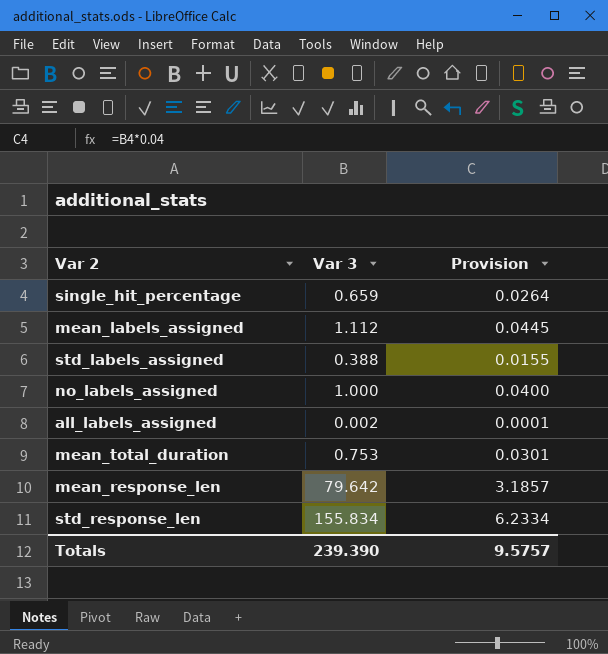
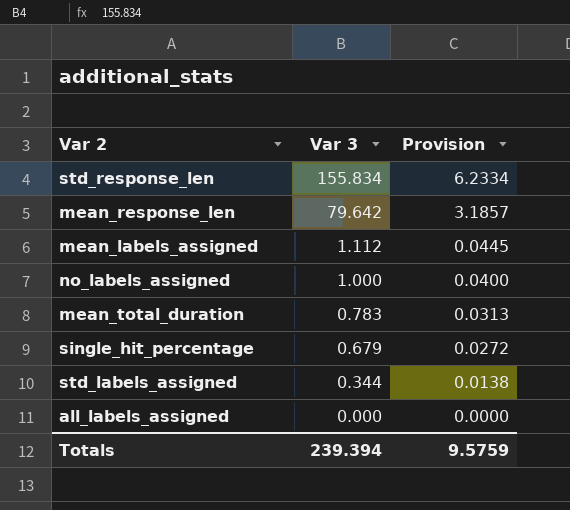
row order: none -> Var 3 descending
mean_total_duration | Var 3: 0.753 -> 0.783
mean_total_duration | Provision: 0.0301 -> 0.0313
single_hit_percentage | Var 3: 0.659 -> 0.679
single_hit_percentage | Provision: 0.0264 -> 0.0272
std_labels_assigned | Var 3: 0.388 -> 0.344
std_labels_assigned | Provision: 0.0155 -> 0.0138
all_labels_assigned | Var 3: 0.002 -> 0.000
all_labels_assigned | Provision: 0.0001 -> 0.0000
Totals | Var 3: 239.390 -> 239.394
Totals | Provision: 9.5757 -> 9.5759

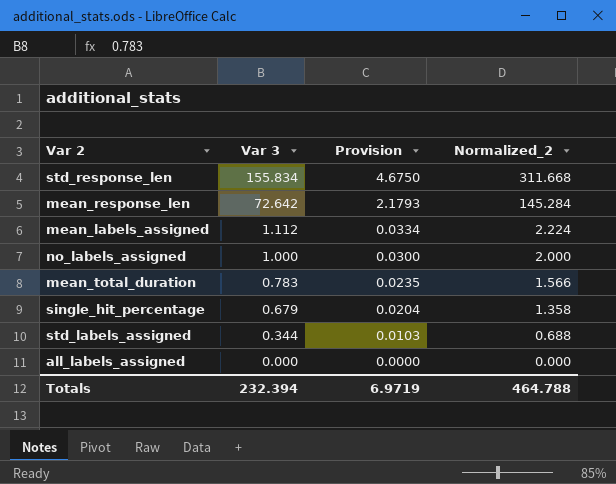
column Provision | formula: [Var 3] * 0.04 -> [Var 3] * 0.03
column Normalized_2 | formula: none -> [Var 3] * 2
mean_response_len | Var 3: 79.642 -> 72.642
Totals | Var 3: 239.394 -> 232.394
Totals | Provision: 9.5759 -> 6.9719

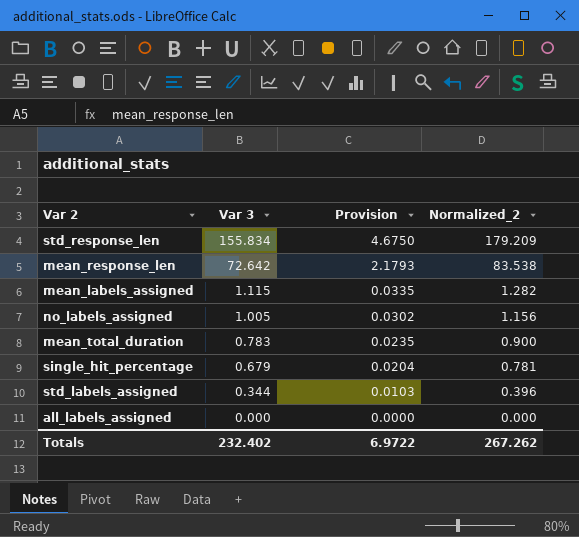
column Normalized_2 | formula: [Var 3] * 2 -> [Var 3] * 1.15
mean_labels_assigned | Var 3: 1.112 -> 1.115
mean_labels_assigned | Provision: 0.0334 -> 0.0335
no_labels_assigned | Var 3: 1.000 -> 1.005
no_labels_assigned | Provision: 0.0300 -> 0.0302
Totals | Var 3: 232.394 -> 232.402
Totals | Provision: 6.9719 -> 6.9722
Totals | Normalized_2: 464.788 -> 267.262

